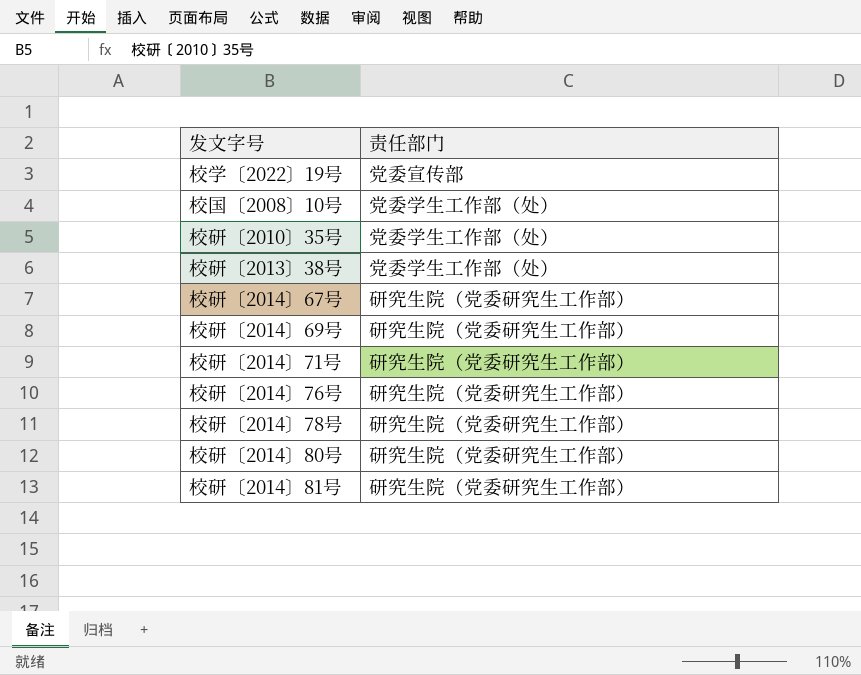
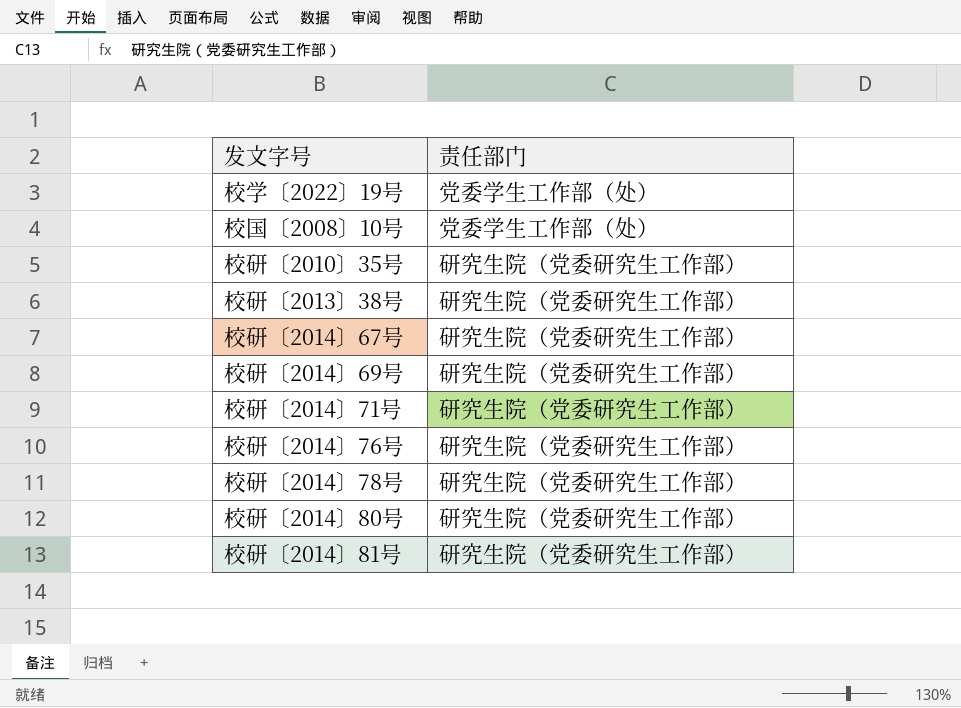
校学〔2022〕19号 | 责任部门: 党委宣传部 -> 党委学生工作部（处）
校研〔2010〕35号 | 责任部门: 党委学生工作部（处） -> 研究生院（党委研究生工作部）
校研〔2013〕38号 | 责任部门: 党委学生工作部（处） -> 研究生院（党委研究生工作部）

